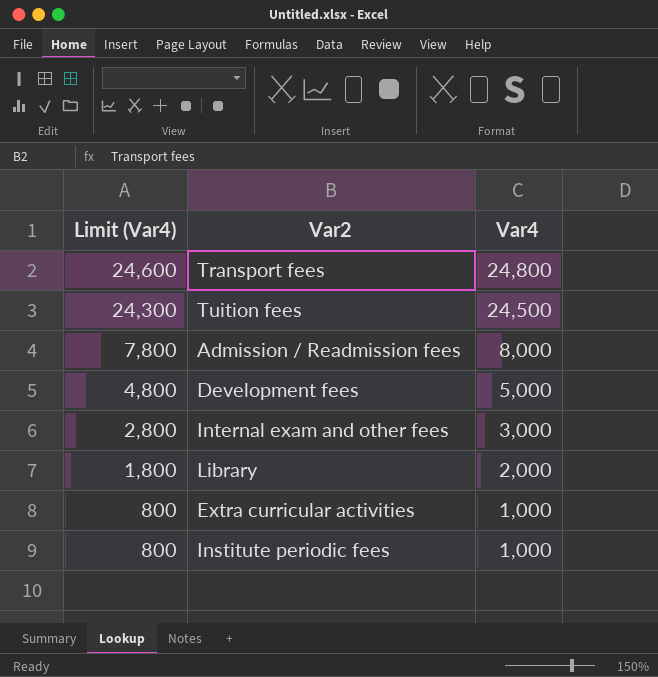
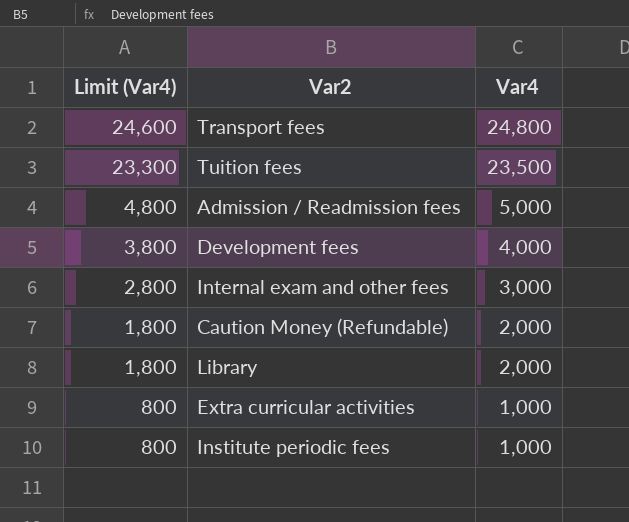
Tuition fees | Limit (Var4): 24,300 -> 23,300
Tuition fees | Var4: 24,500 -> 23,500
Admission / Readmission fees | Limit (Var4): 7,800 -> 4,800
Admission / Readmission fees | Var4: 8,000 -> 5,000
Development fees | Limit (Var4): 4,800 -> 3,800
Development fees | Var4: 5,000 -> 4,000
row Caution Money (Refundable): none -> 1,800 | 2,000

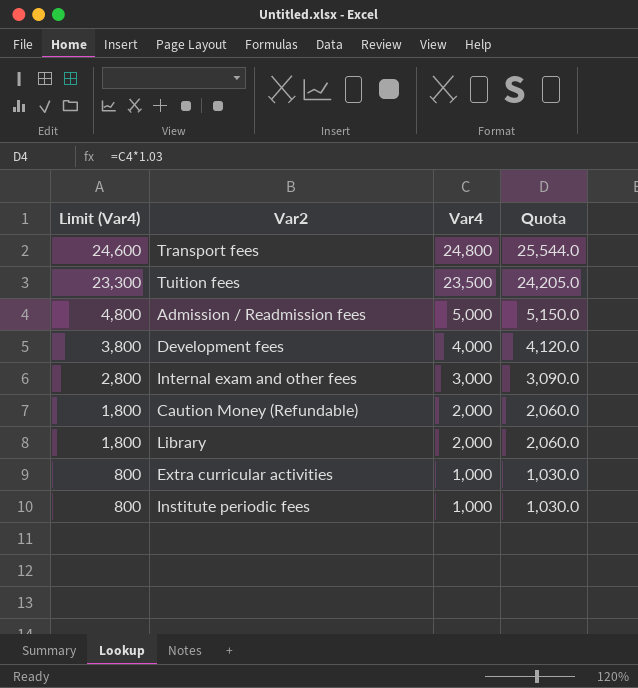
column Quota | formula: none -> [Var4] * 1.03

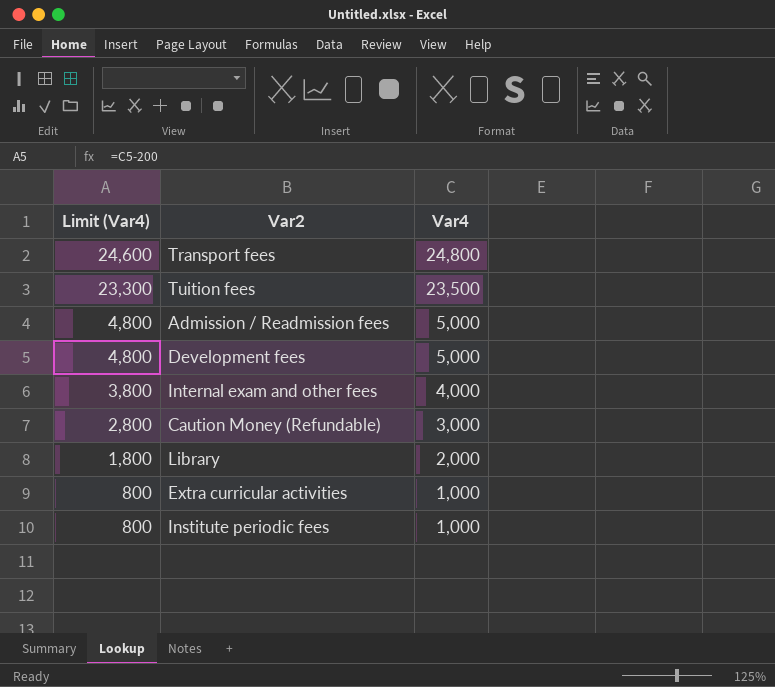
column Quota | formula: [Var4] * 1.03 -> none
Development fees | Limit (Var4): 3,800 -> 4,800
Development fees | Var4: 4,000 -> 5,000
Internal exam and other fees | Limit (Var4): 2,800 -> 3,800
Internal exam and other fees | Var4: 3,000 -> 4,000
Caution Money (Refundable) | Limit (Var4): 1,800 -> 2,800
Caution Money (Refundable) | Var4: 2,000 -> 3,000

